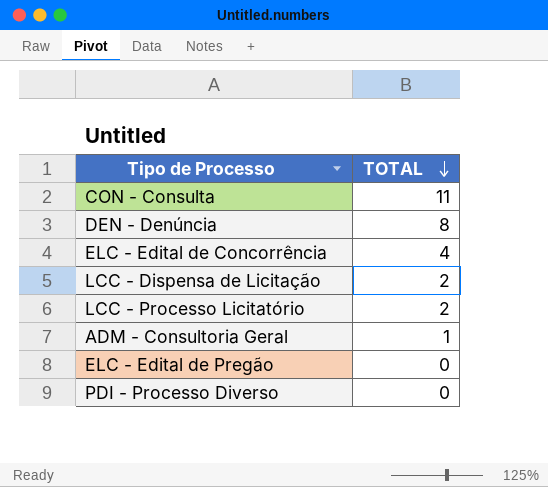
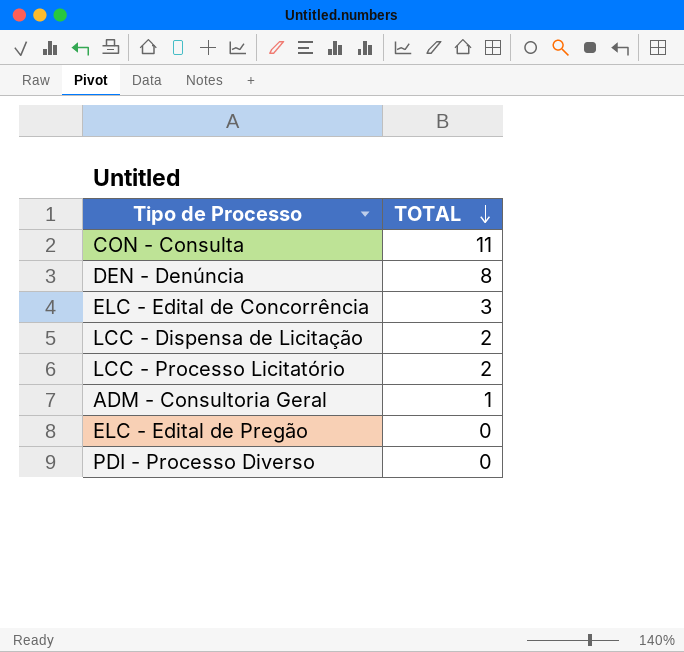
ELC - Edital de Concorrência | TOTAL: 4 -> 3

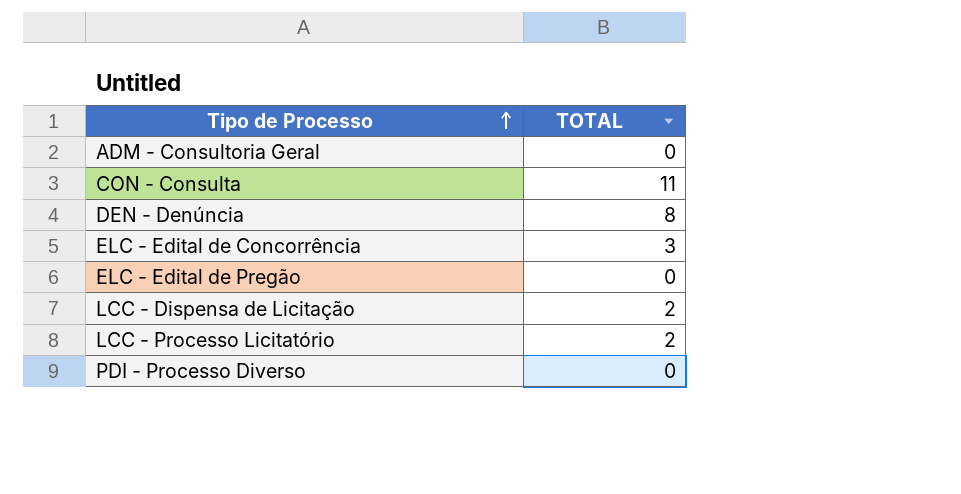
row order: TOTAL descending -> Tipo de Processo ascending
ADM - Consultoria Geral | TOTAL: 1 -> 0

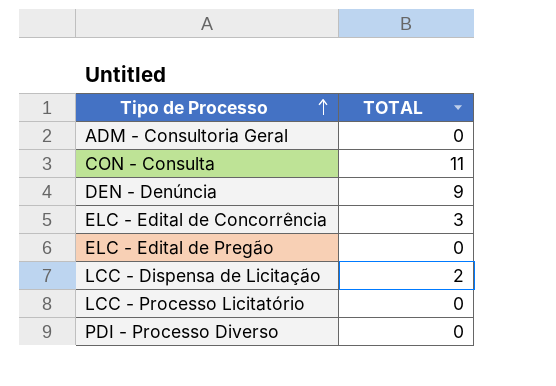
DEN - Denúncia | TOTAL: 8 -> 9
LCC - Processo Licitatório | TOTAL: 2 -> 0

